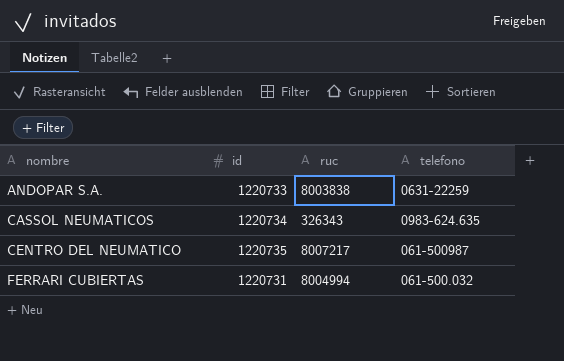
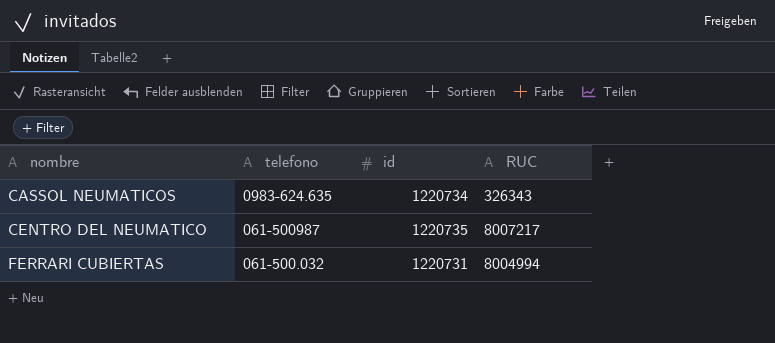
column telefono | position: 4 -> 2
column name: ruc -> RUC
row ANDOPAR S.A.: 1220733 | 8003838 | 0631-22259 -> none

